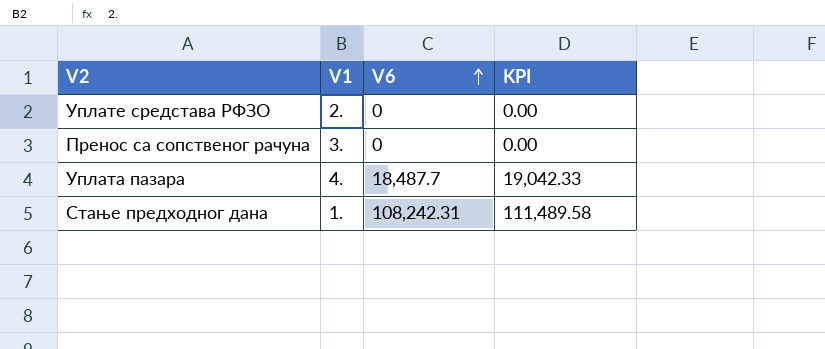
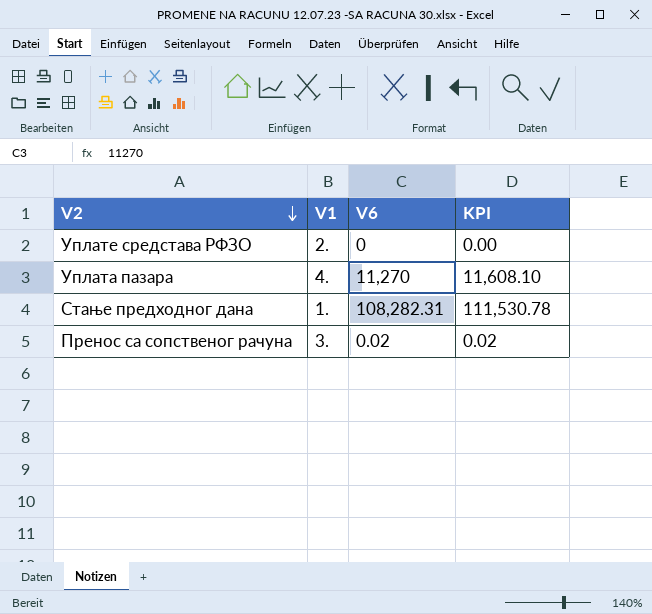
row order: V6 ascending -> V2 descending
Уплата пазара | V6: 18,487.7 -> 11,270
Уплата пазара | KPI: 19,042.33 -> 11,608.10
Стање предходног дана | V6: 108,242.31 -> 108,282.31
Стање предходног дана | KPI: 111,489.58 -> 111,530.78
Пренос са сопственог рачуна | V6: 0 -> 0.02
Пренос са сопственог рачуна | KPI: 0.00 -> 0.02

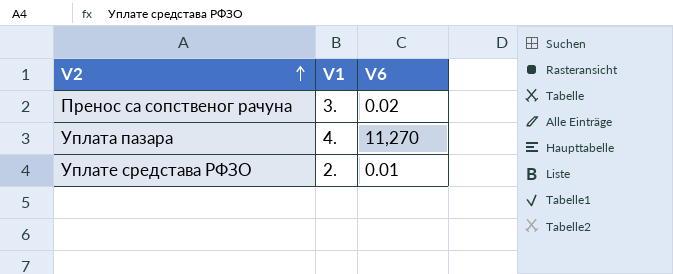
row order: V2 descending -> V2 ascending
column KPI | formula: [V6] * 1.03 -> none
row Стање предходног дана: 1. | 108,282.31 | 111,530.78 -> none
Уплате средстава РФЗО | V6: 0 -> 0.01

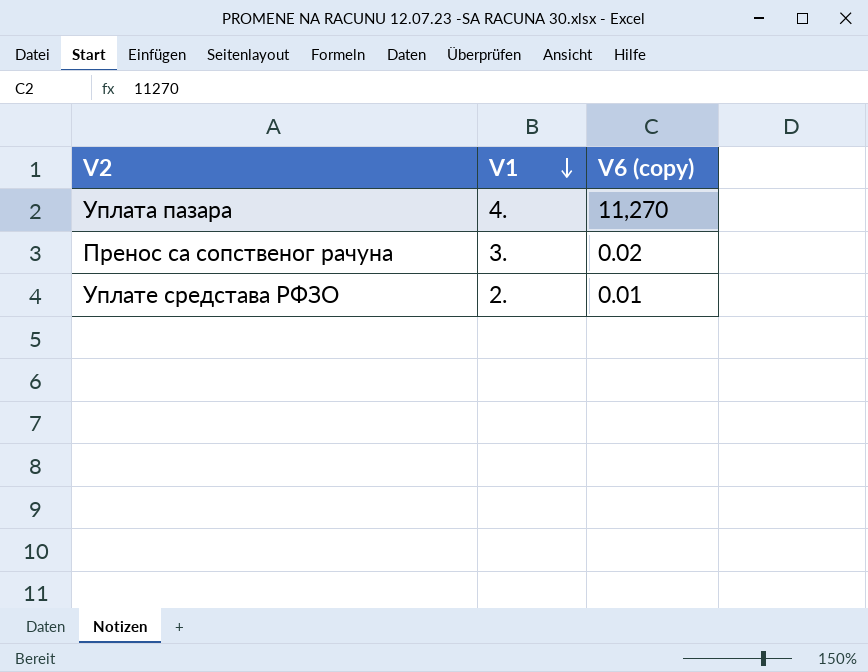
row order: V2 ascending -> V1 descending
column name: V6 -> V6 (copy)

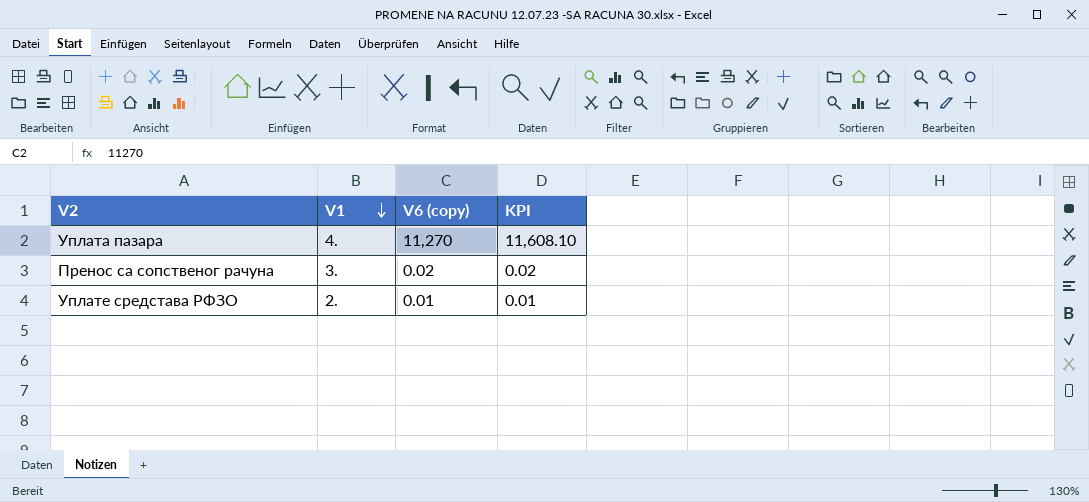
column KPI | formula: none -> [V6 (copy)] * 1.03

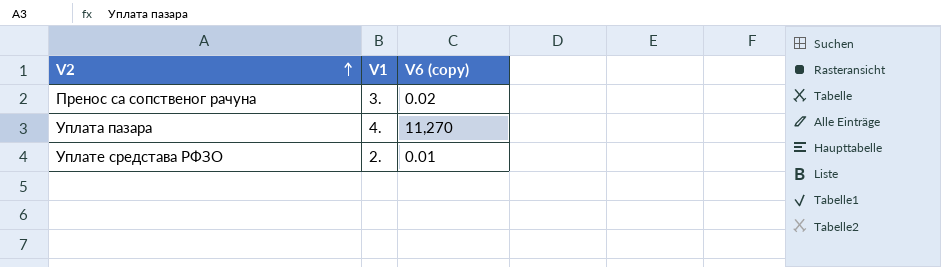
row order: V1 descending -> V2 ascending
column KPI | formula: [V6 (copy)] * 1.03 -> none

